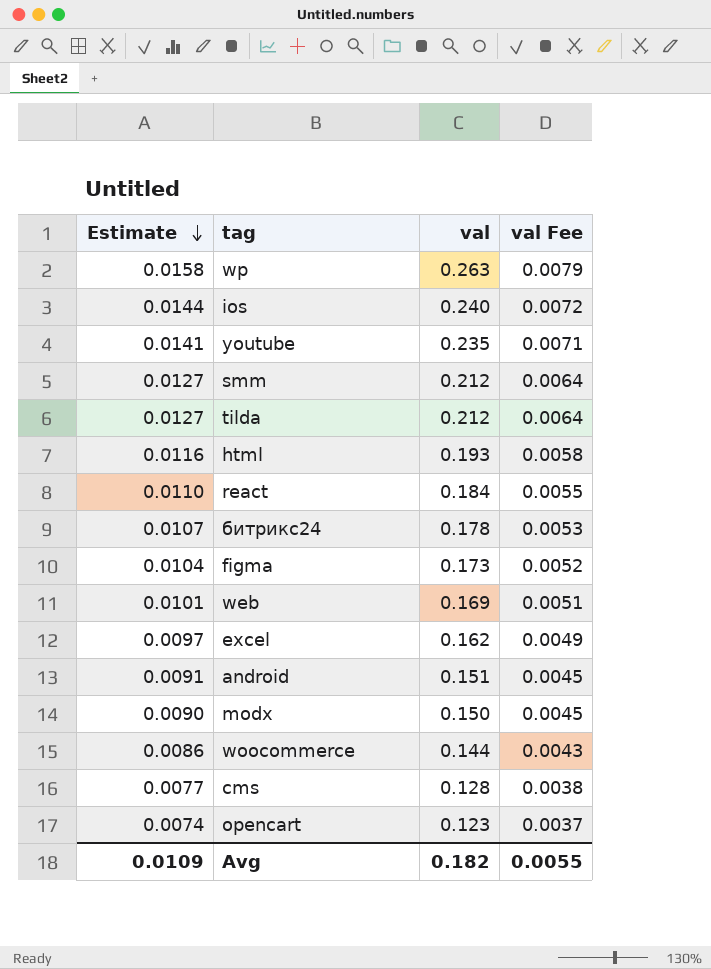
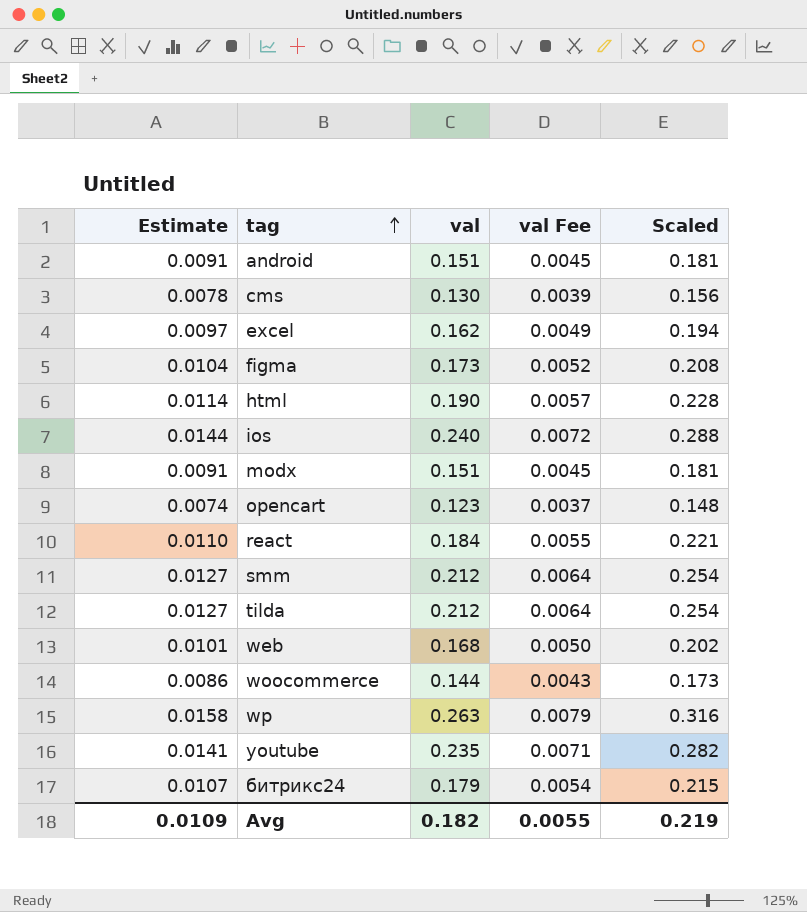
row order: Estimate descending -> tag ascending
column Scaled | formula: none -> [val] * 1.2
cms | Estimate: 0.0077 -> 0.0078
cms | val: 0.128 -> 0.130
cms | val Fee: 0.0038 -> 0.0039
html | Estimate: 0.0116 -> 0.0114
html | val: 0.193 -> 0.190
html | val Fee: 0.0058 -> 0.0057
modx | Estimate: 0.0090 -> 0.0091
modx | val: 0.150 -> 0.151
web | val: 0.169 -> 0.168
web | val Fee: 0.0051 -> 0.0050
битрикс24 | val: 0.178 -> 0.179
битрикс24 | val Fee: 0.0053 -> 0.0054

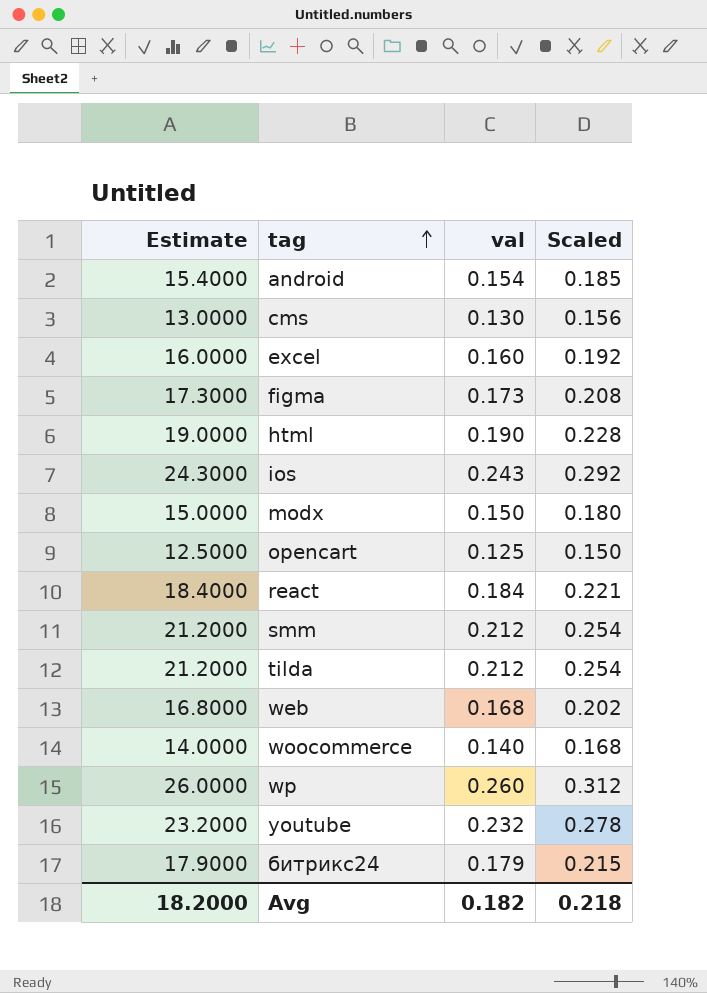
column val Fee | formula: [val] * 0.03 -> none
column Estimate | formula: [val] * 0.06 -> [val] * 100
android | val: 0.151 -> 0.154
android | Scaled: 0.181 -> 0.185
excel | val: 0.162 -> 0.160
excel | Scaled: 0.194 -> 0.192
ios | val: 0.240 -> 0.243
ios | Scaled: 0.288 -> 0.292
modx | val: 0.151 -> 0.150
modx | Scaled: 0.181 -> 0.180
opencart | val: 0.123 -> 0.125
opencart | Scaled: 0.148 -> 0.150
woocommerce | val: 0.144 -> 0.140
woocommerce | Scaled: 0.173 -> 0.168
wp | val: 0.263 -> 0.260
wp | Scaled: 0.316 -> 0.312
youtube | val: 0.235 -> 0.232
youtube | Scaled: 0.282 -> 0.278
Avg | Estimate: 0.0109 -> 18.2000
Avg | Scaled: 0.219 -> 0.218

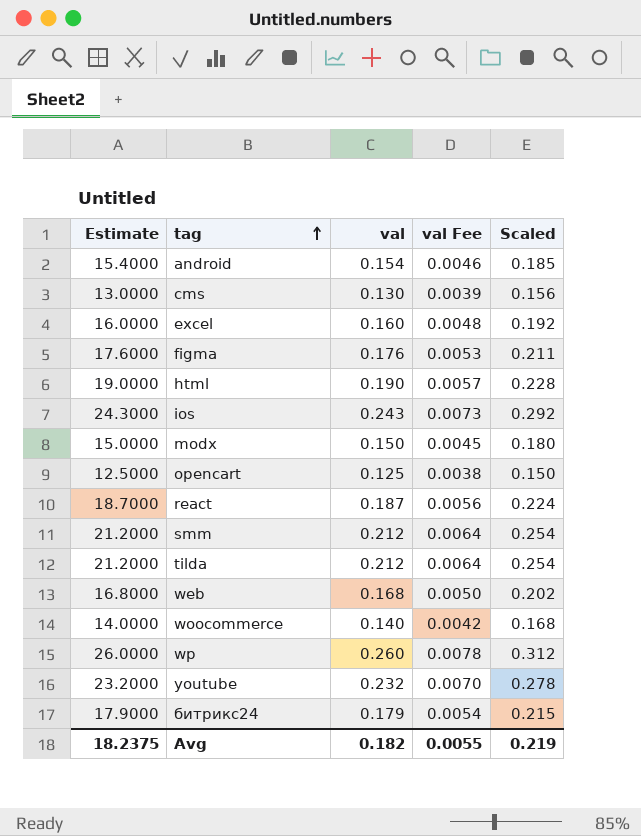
column val Fee | formula: none -> [val] * 0.03
figma | Estimate: 17.3000 -> 17.6000
figma | val: 0.173 -> 0.176
figma | Scaled: 0.208 -> 0.211
react | Estimate: 18.4000 -> 18.7000
react | val: 0.184 -> 0.187
react | Scaled: 0.221 -> 0.224
Avg | Estimate: 18.2000 -> 18.2375
Avg | Scaled: 0.218 -> 0.219

